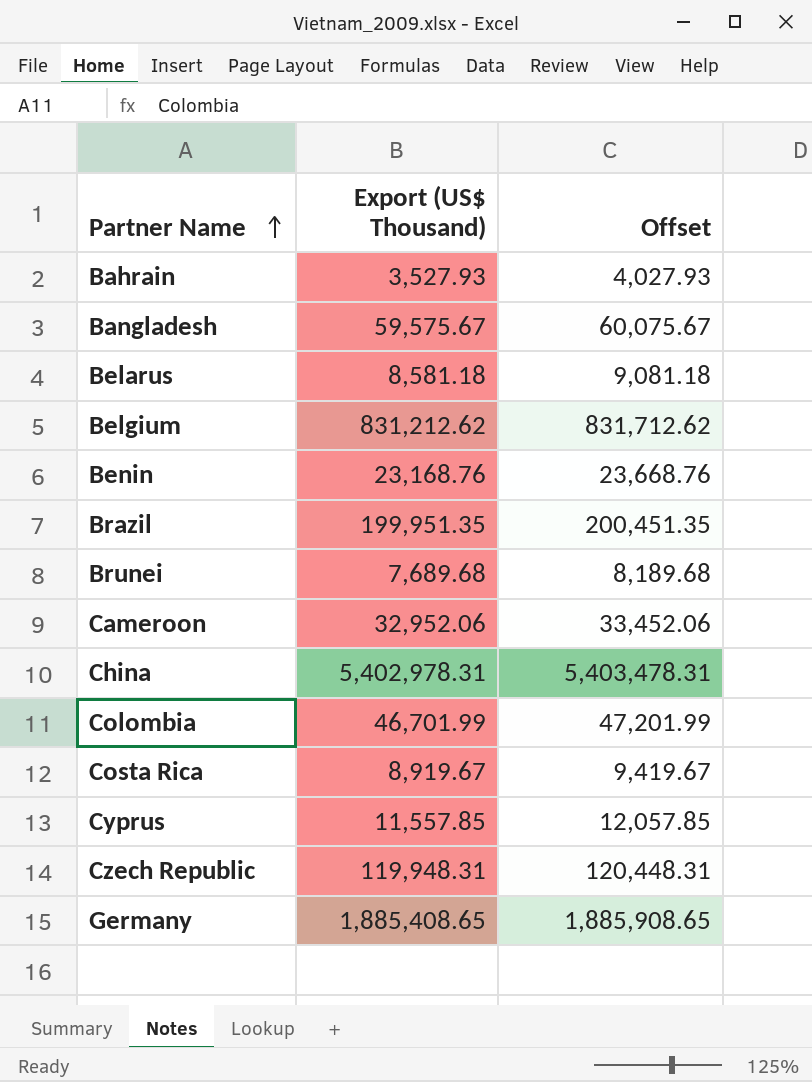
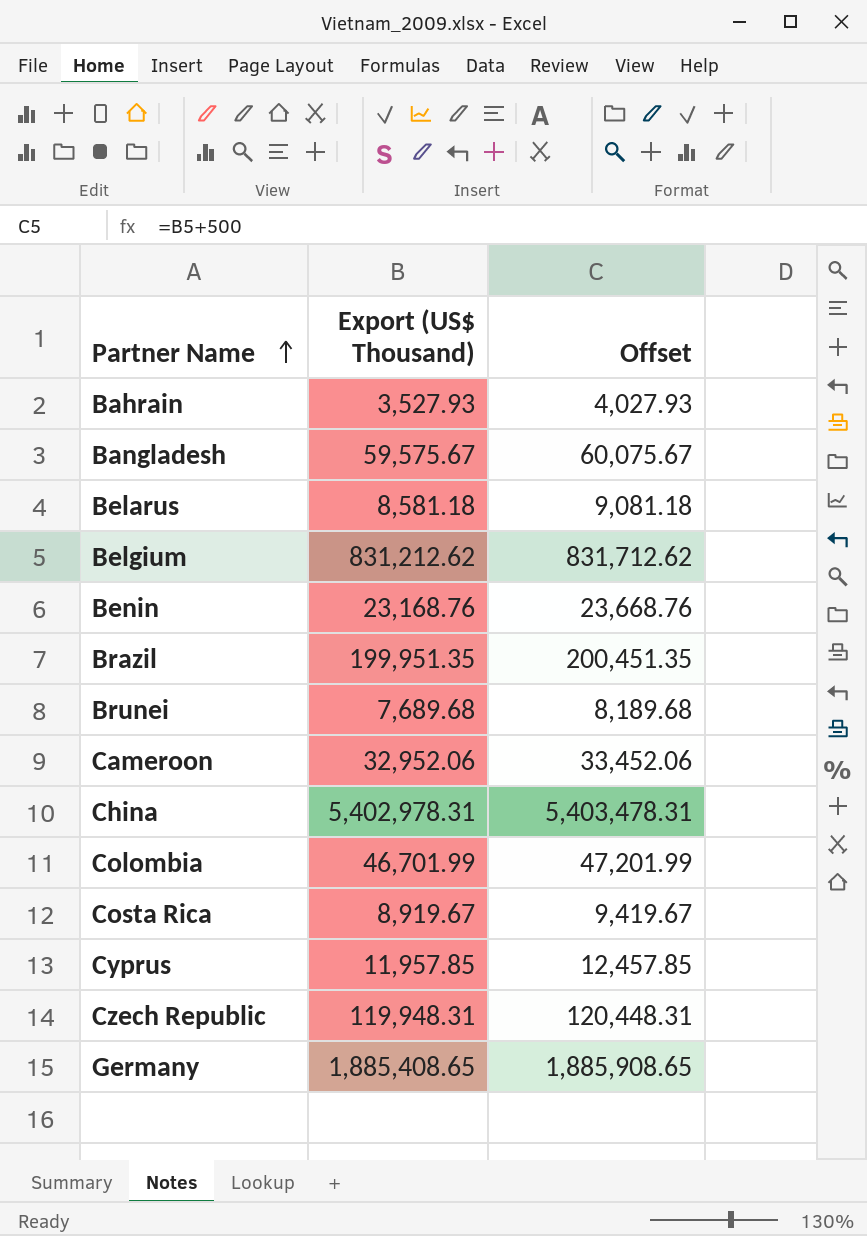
Cyprus | Export (US$ Thousand): 11,557.85 -> 11,957.85
Cyprus | Offset: 12,057.85 -> 12,457.85

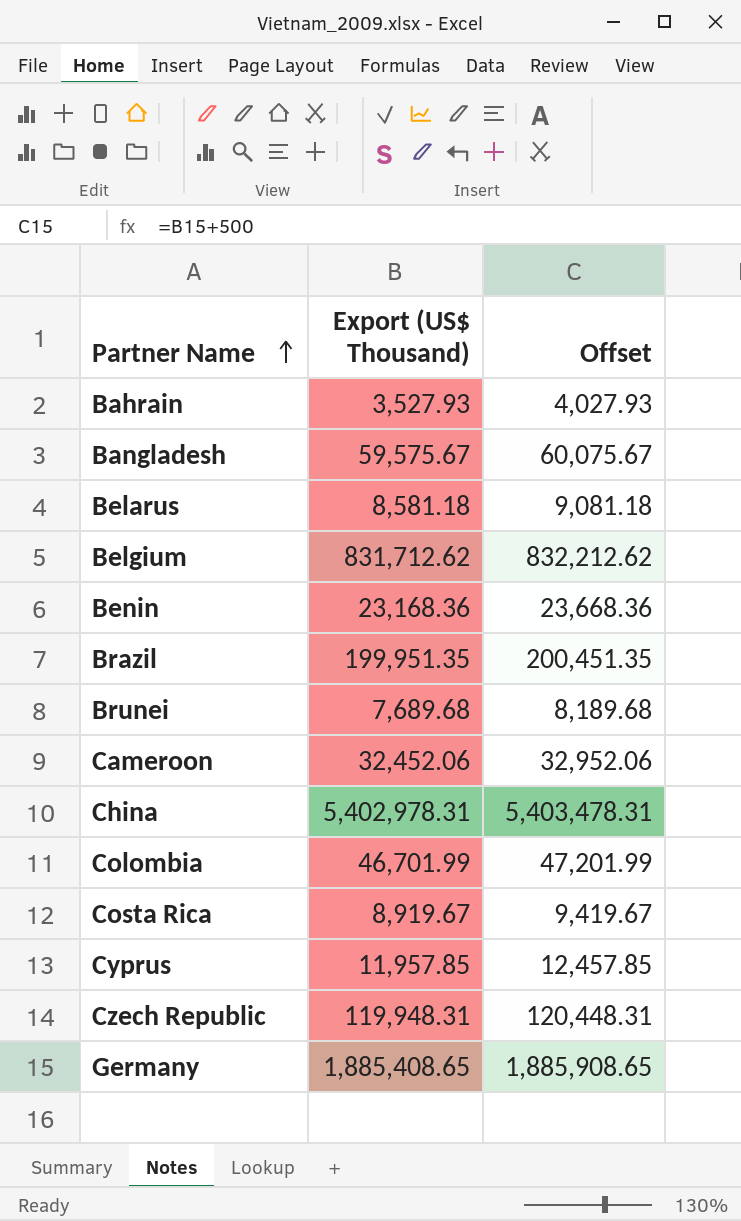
Belgium | Export (US$ Thousand): 831,212.62 -> 831,712.62
Belgium | Offset: 831,712.62 -> 832,212.62
Benin | Export (US$ Thousand): 23,168.76 -> 23,168.36
Benin | Offset: 23,668.76 -> 23,668.36
Cameroon | Export (US$ Thousand): 32,952.06 -> 32,452.06
Cameroon | Offset: 33,452.06 -> 32,952.06

